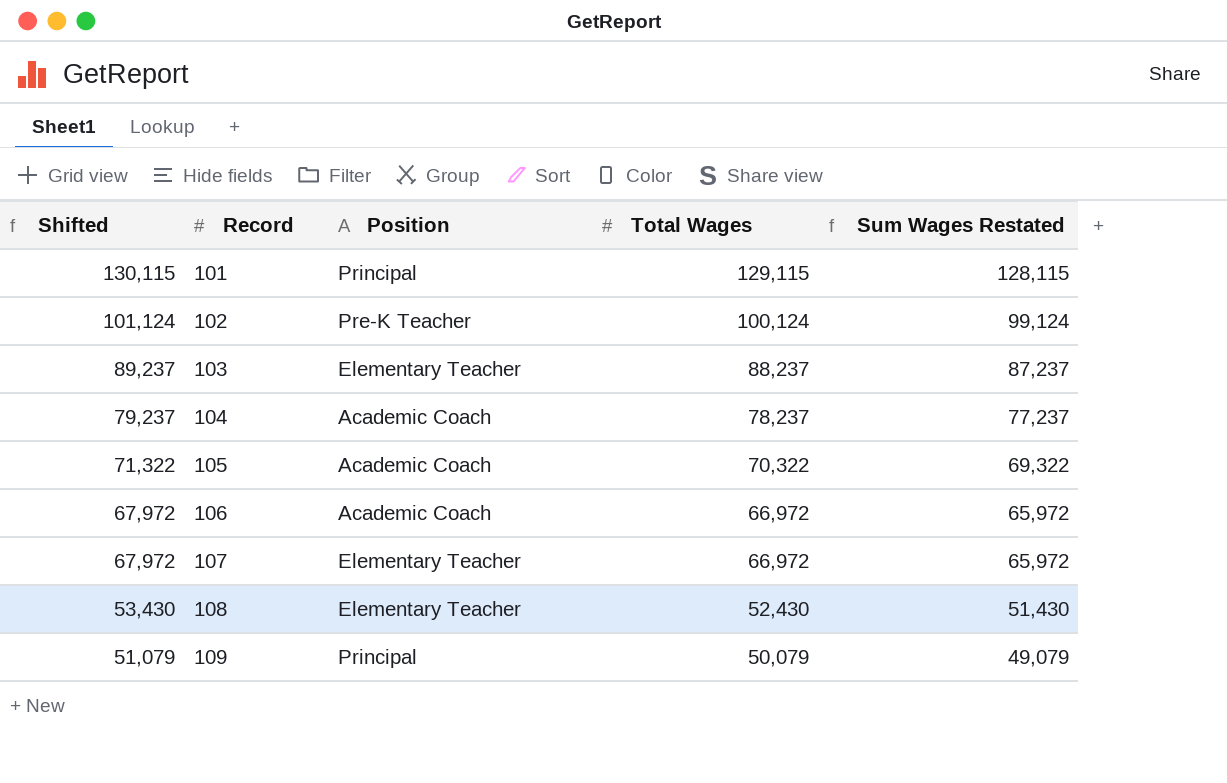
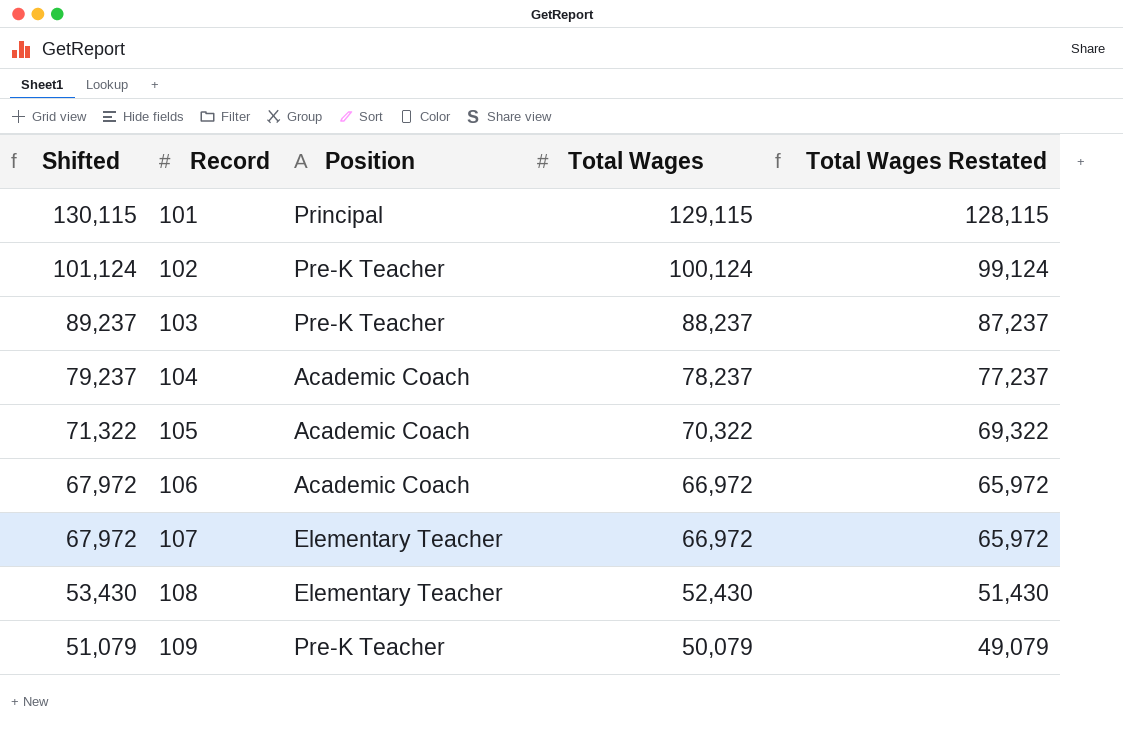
column name: Sum Wages Restated -> Total Wages Restated
103 | Position: Elementary Teacher -> Pre-K Teacher
109 | Position: Principal -> Pre-K Teacher

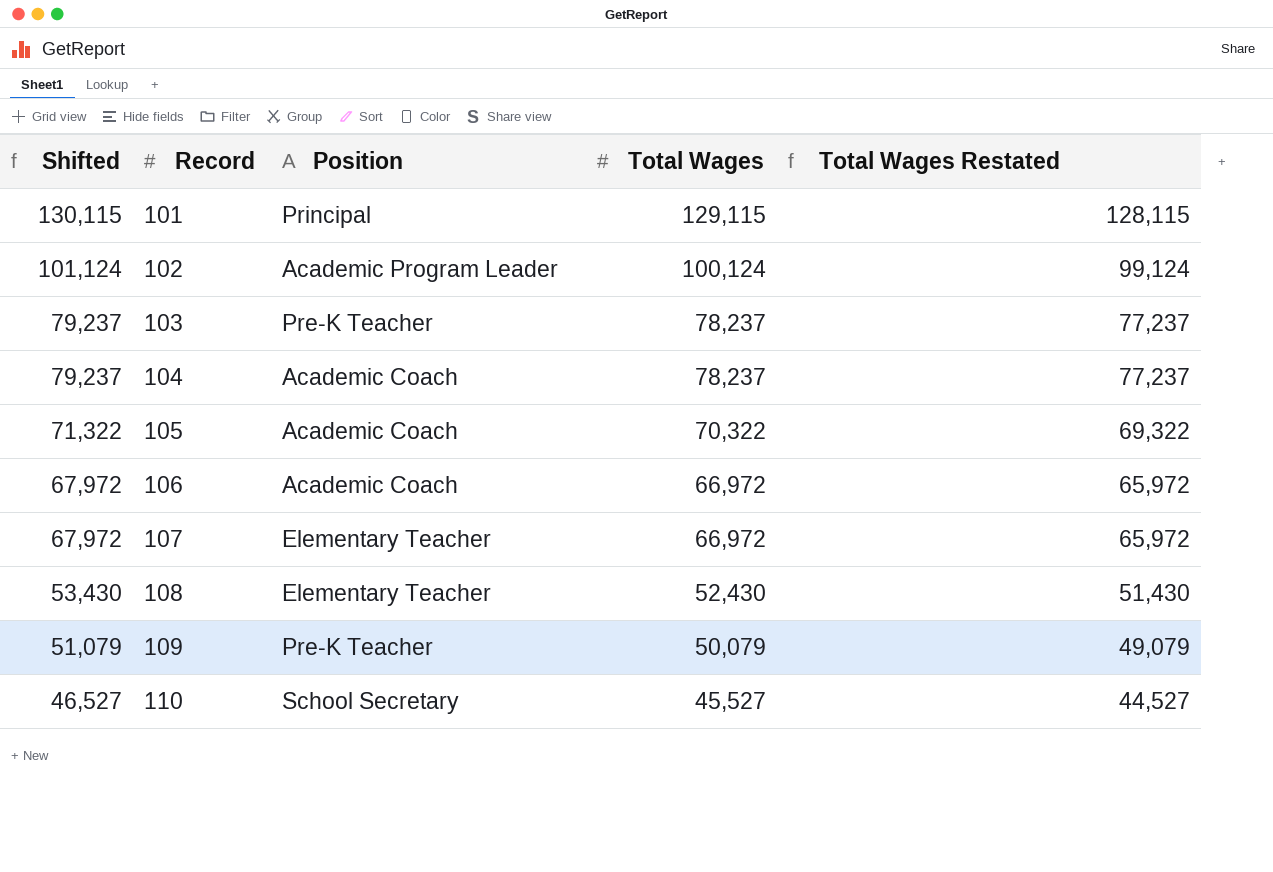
102 | Position: Pre-K Teacher -> Academic Program Leader
103 | Shifted: 89,237 -> 79,237
103 | Total Wages: 88,237 -> 78,237
103 | Total Wages Restated: 87,237 -> 77,237
row 110: none -> 46,527 | School Secretary | 45,527 | 44,527

